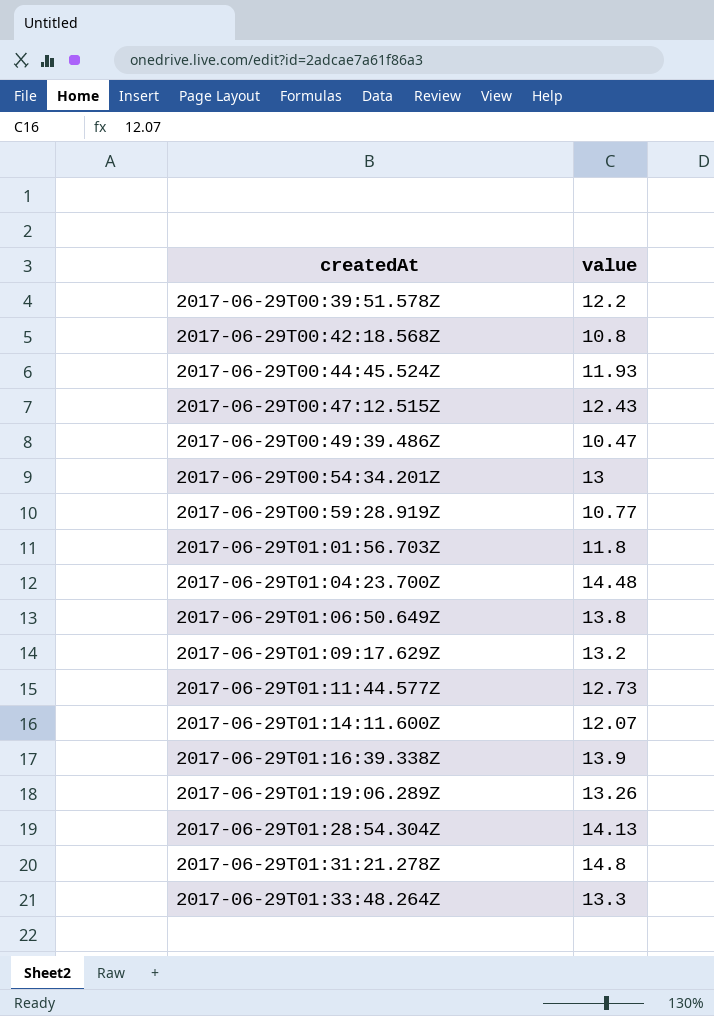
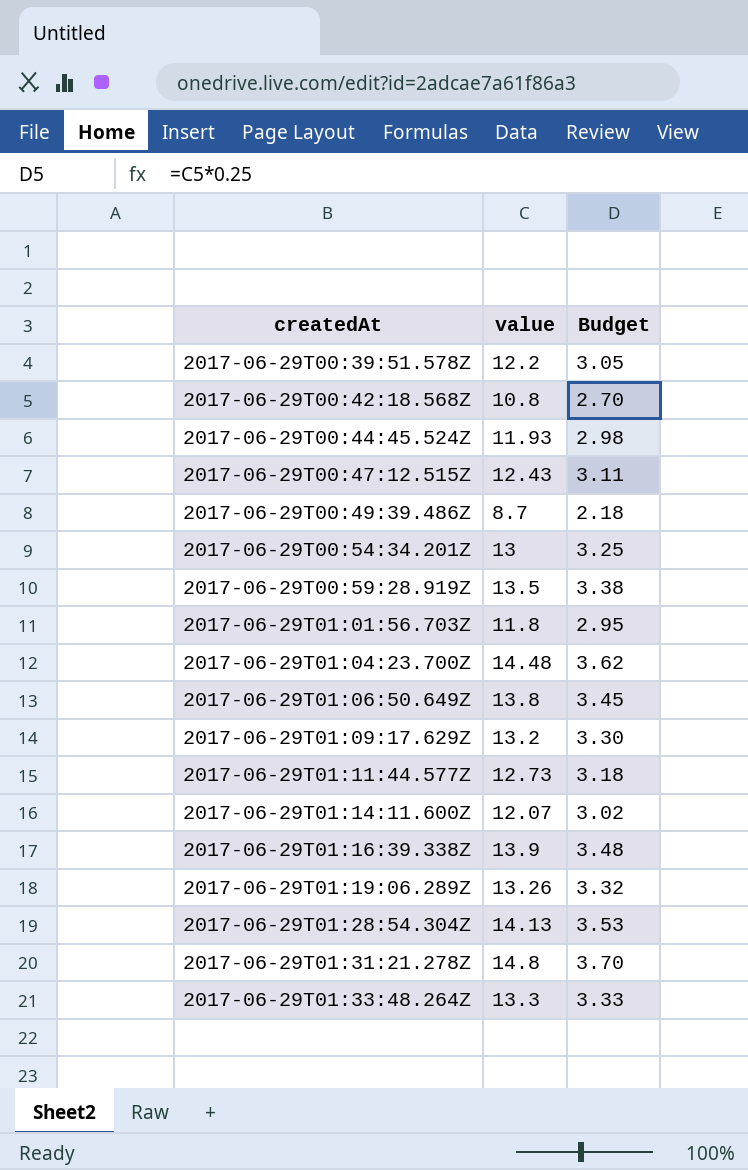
column Budget | formula: none -> [value] * 0.25
2017-06-29T00:49:39.486Z | value: 10.47 -> 8.7
2017-06-29T00:59:28.919Z | value: 10.77 -> 13.5

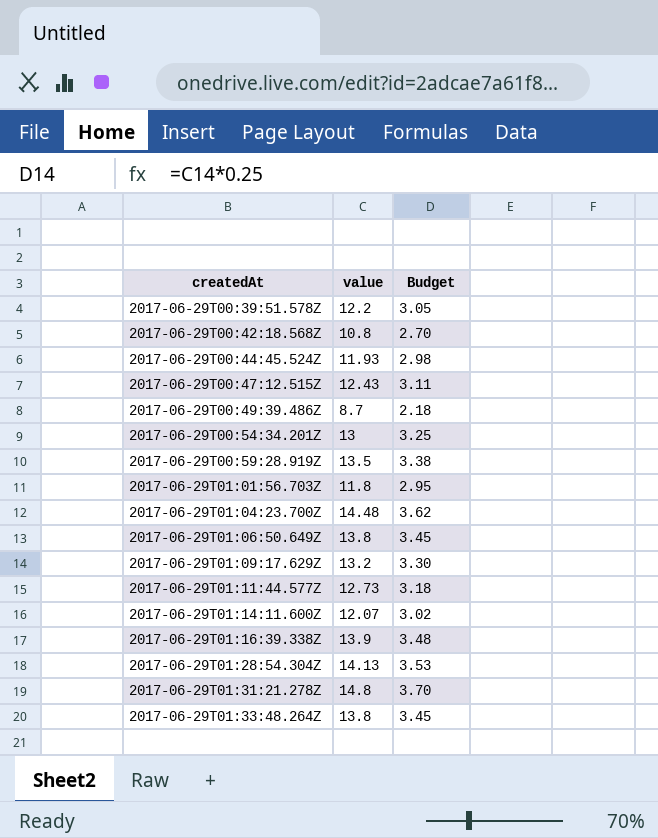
row 2017-06-29T01:19:06.289Z: 13.26 | 3.32 -> none
2017-06-29T01:33:48.264Z | value: 13.3 -> 13.8
2017-06-29T01:33:48.264Z | Budget: 3.33 -> 3.45

